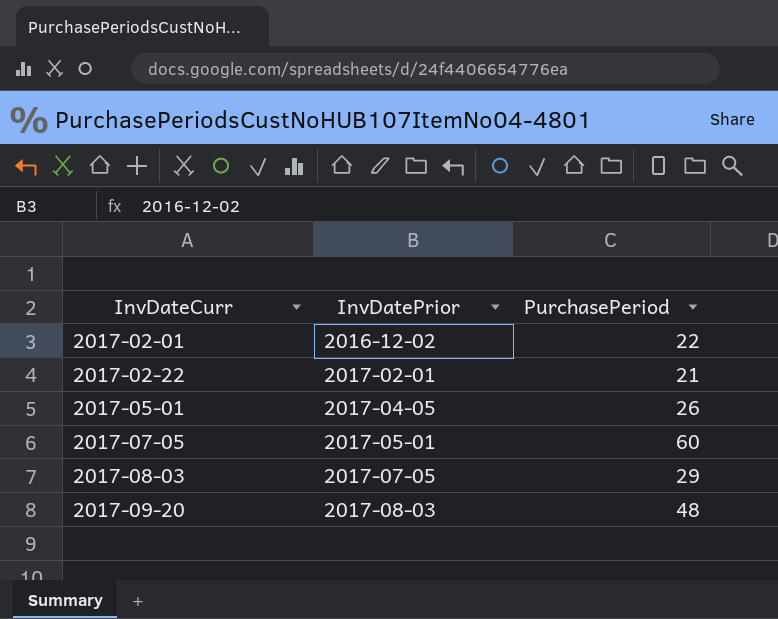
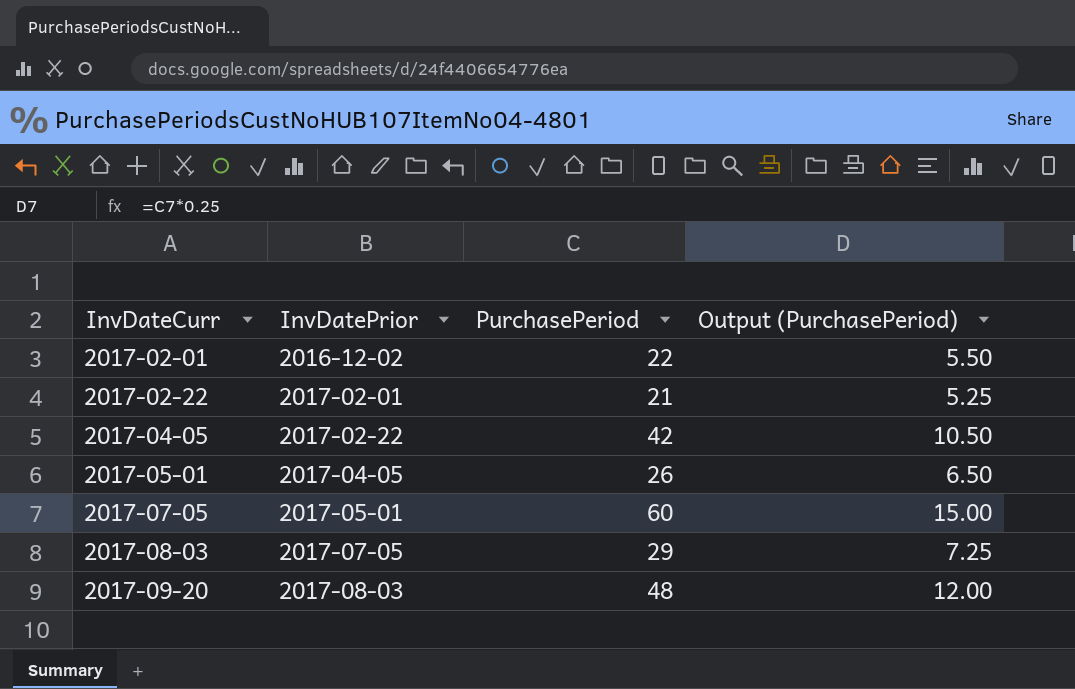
column Output (PurchasePeriod) | formula: none -> [PurchasePeriod] * 0.25
row 2017-04-05: none -> 2017-02-22 | 42 | 10.50

